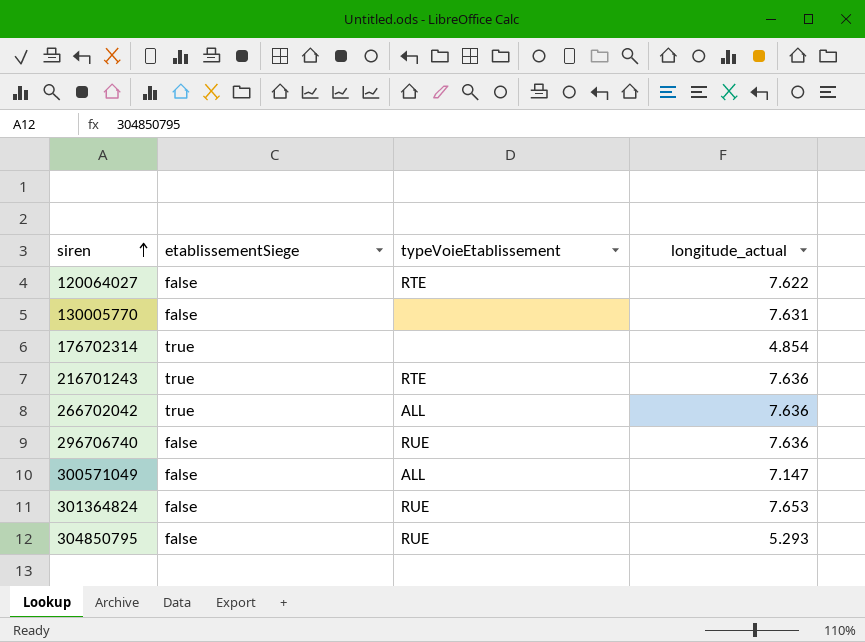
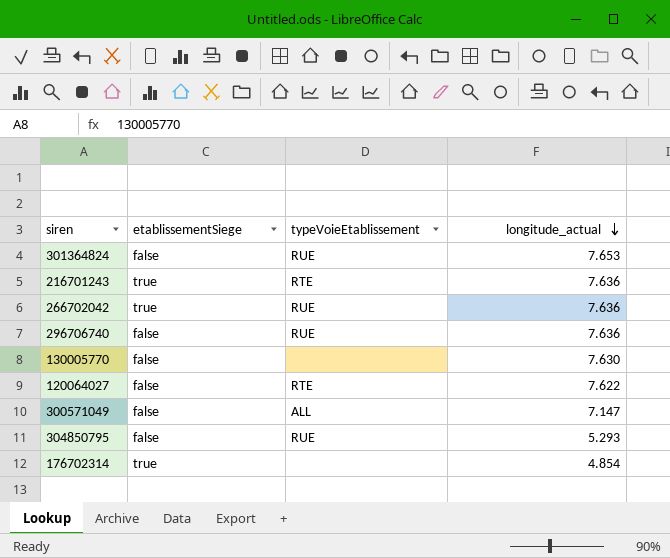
row order: siren ascending -> longitude_actual descending
266702042 | typeVoieEtablissement: ALL -> RUE
130005770 | longitude_actual: 7.631 -> 7.630

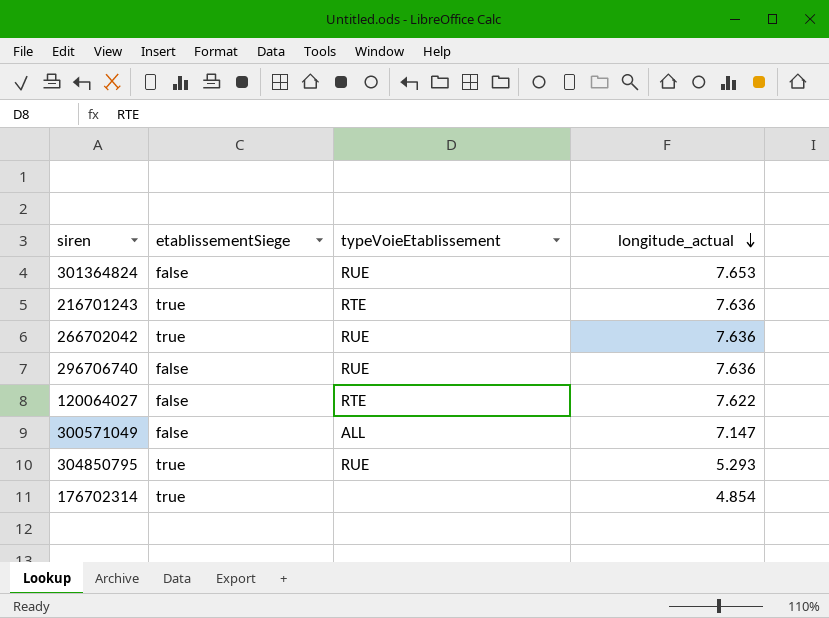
row 130005770: false | none | 7.630 -> none
304850795 | etablissementSiege: false -> true

